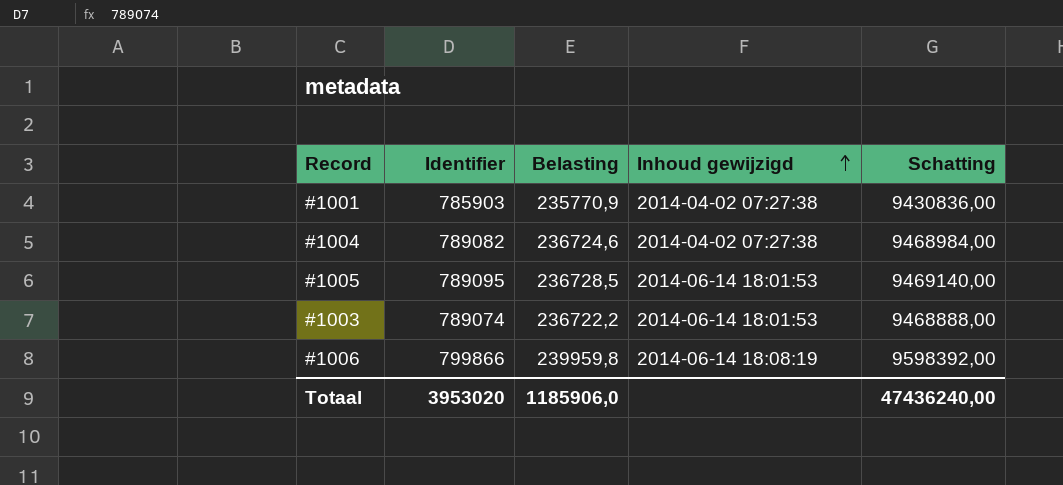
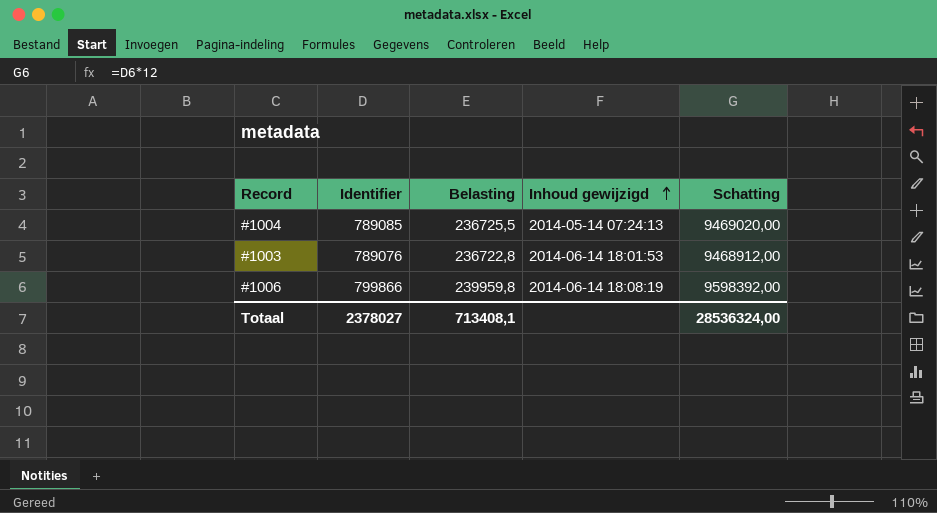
row #1001: 785903 | 235770,9 | 2014-04-02 07:27:38 | 9430836,00 -> none
row #1005: 789095 | 236728,5 | 2014-06-14 18:01:53 | 9469140,00 -> none
#1004 | Identifier: 789082 -> 789085
#1004 | Belasting: 236724,6 -> 236725,5
#1004 | Inhoud gewijzigd: 2014-04-02 07:27:38 -> 2014-05-14 07:24:13
#1004 | Schatting: 9468984,00 -> 9469020,00
#1003 | Identifier: 789074 -> 789076
#1003 | Belasting: 236722,2 -> 236722,8
#1003 | Schatting: 9468888,00 -> 9468912,00
Totaal | Identifier: 3953020 -> 2378027
Totaal | Belasting: 1185906,0 -> 713408,1
Totaal | Schatting: 47436240,00 -> 28536324,00

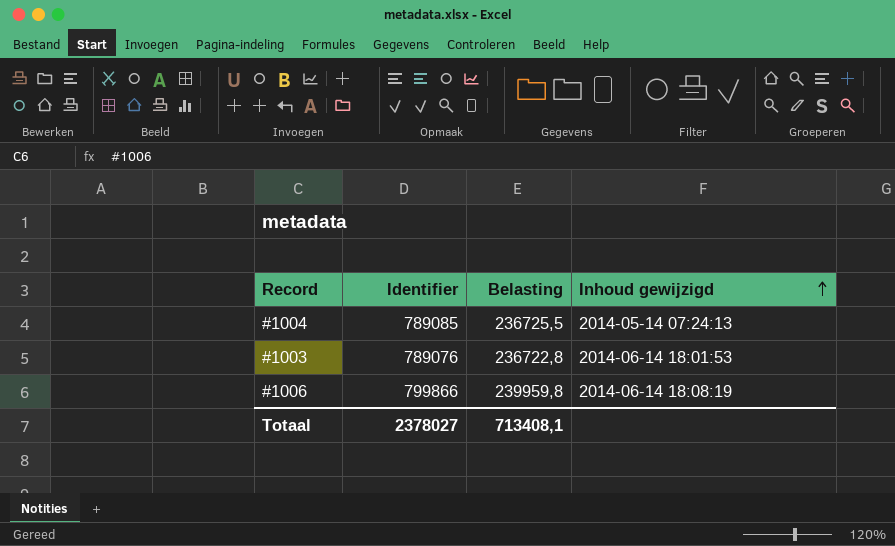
column Schatting | formula: [Identifier] * 12 -> none

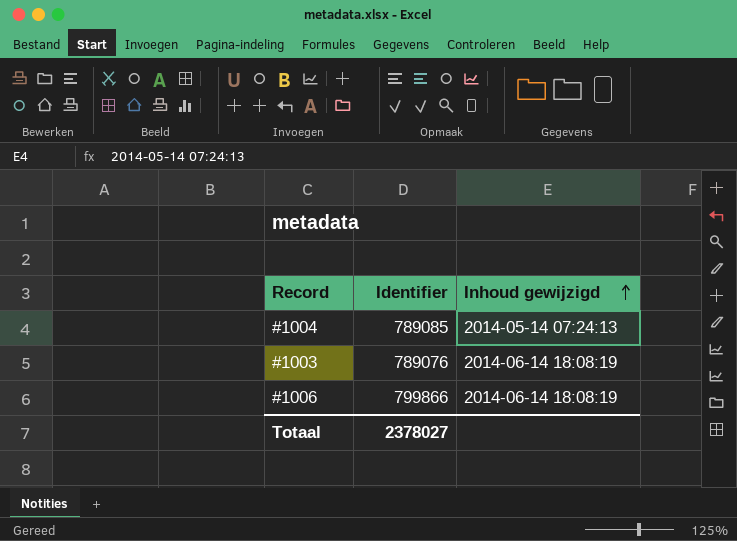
column Belasting | formula: [Identifier] * 0,3 -> none
#1003 | Inhoud gewijzigd: 2014-06-14 18:01:53 -> 2014-06-14 18:08:19

